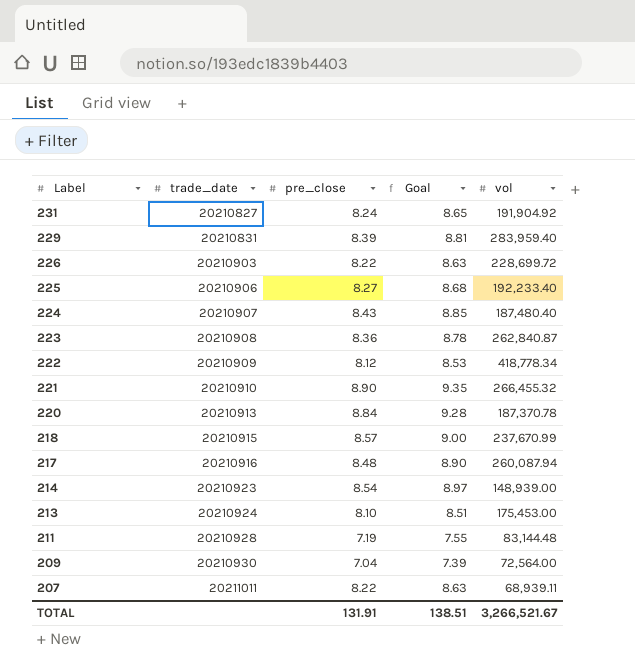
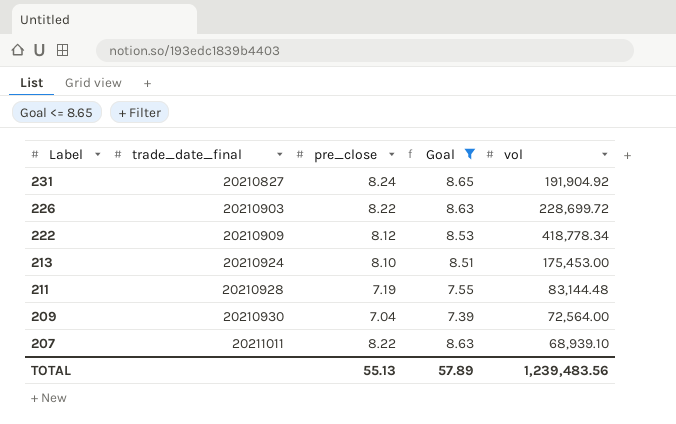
filter: none -> Goal <= 8.65
column name: trade_date -> trade_date_final
207 | vol: 68,939.11 -> 68,939.10
TOTAL | pre_close: 131.91 -> 55.13
TOTAL | Goal: 138.51 -> 57.89
TOTAL | vol: 3,266,521.67 -> 1,239,483.56

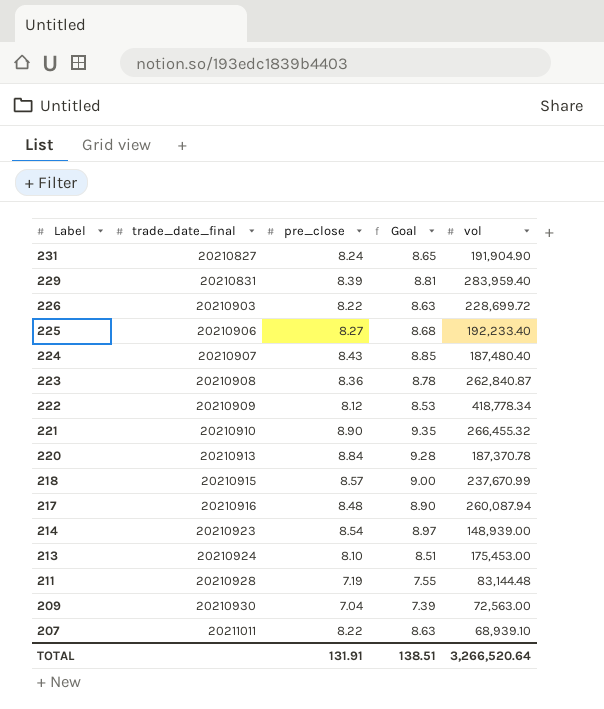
filter: Goal <= 8.65 -> none
231 | vol: 191,904.92 -> 191,904.90
209 | vol: 72,564.00 -> 72,563.00
TOTAL | pre_close: 55.13 -> 131.91
TOTAL | Goal: 57.89 -> 138.51
TOTAL | vol: 1,239,483.56 -> 3,266,520.64

